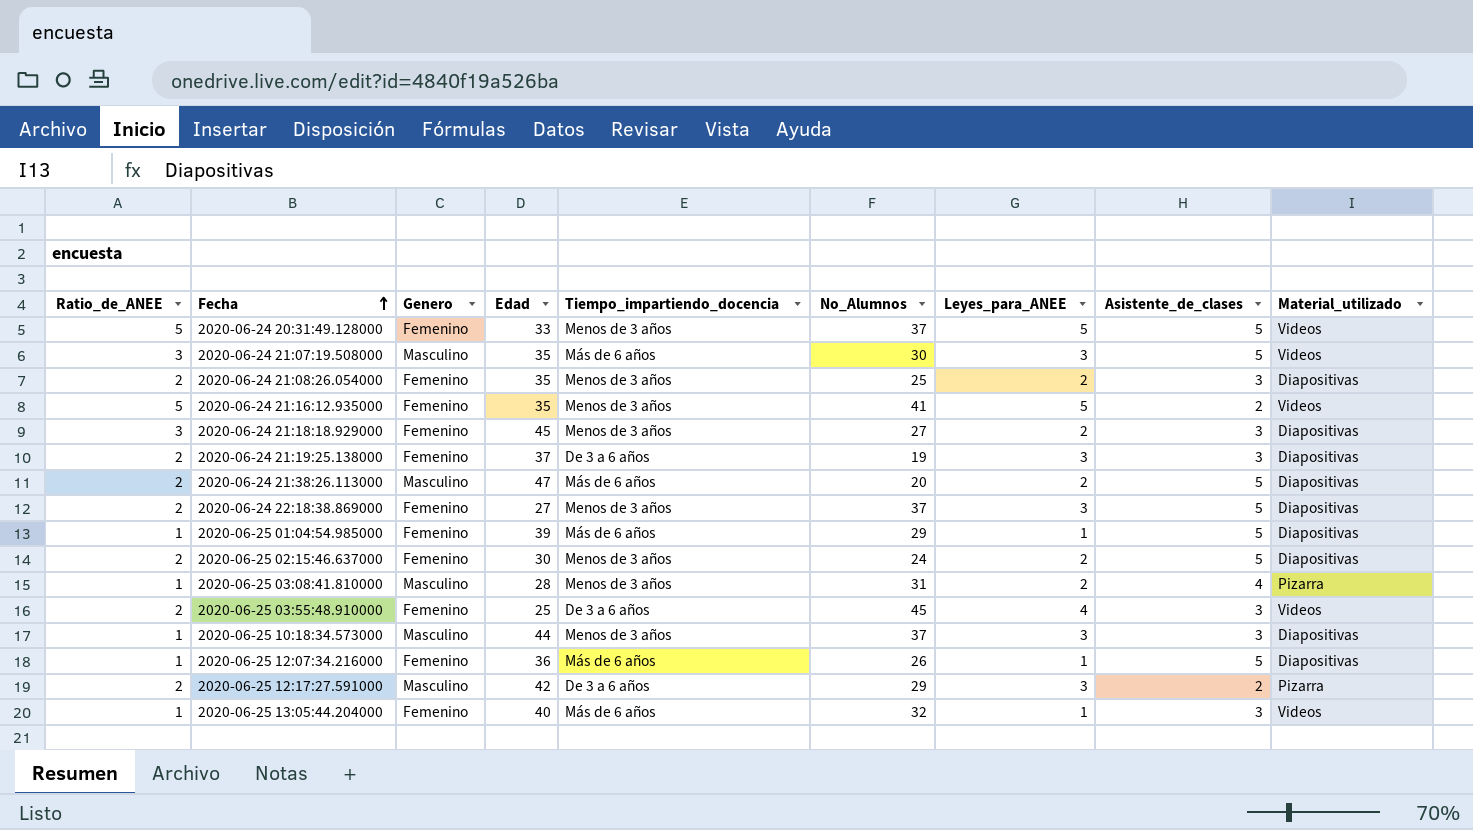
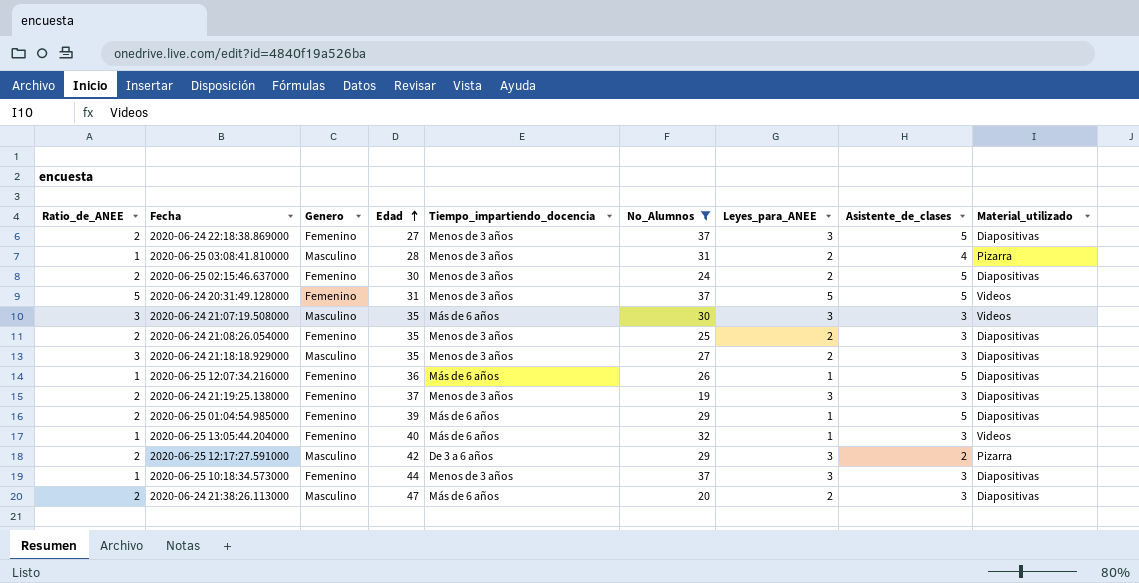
filter: none -> No_Alumnos <= 37
row order: Fecha ascending -> Edad ascending
2020-06-24 20:31:49.128000 | Edad: 33 -> 31
2020-06-24 21:07:19.508000 | Asistente_de_clases: 5 -> 3
2020-06-24 21:18:18.929000 | Genero: Femenino -> Masculino
2020-06-24 21:18:18.929000 | Edad: 45 -> 35
2020-06-24 21:19:25.138000 | Tiempo_impartiendo_docencia: De 3 a 6 años -> Menos de 3 años
2020-06-25 01:04:54.985000 | Ratio_de_ANEE: 1 -> 2
2020-06-25 10:18:34.573000 | Genero: Masculino -> Femenino
2020-06-24 21:38:26.113000 | Asistente_de_clases: 5 -> 3

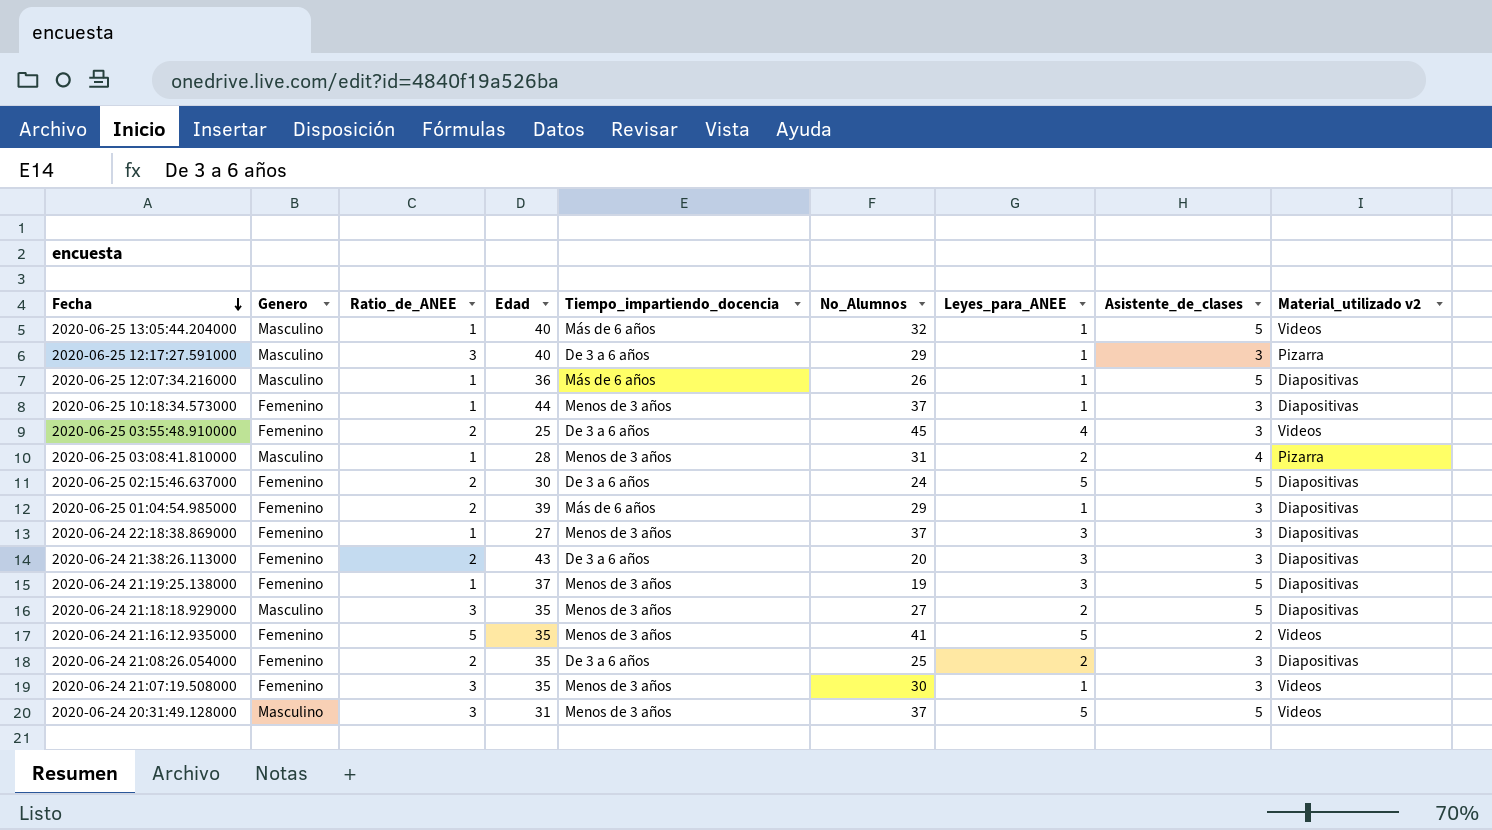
filter: No_Alumnos <= 37 -> none
row order: Edad ascending -> Fecha descending
column Ratio_de_ANEE | position: 1 -> 3
column name: Material_utilizado -> Material_utilizado v2
2020-06-25 13:05:44.204000 | Genero: Femenino -> Masculino
2020-06-25 13:05:44.204000 | Asistente_de_clases: 3 -> 5
2020-06-25 12:17:27.591000 | Ratio_de_ANEE: 2 -> 3
2020-06-25 12:17:27.591000 | Edad: 42 -> 40
2020-06-25 12:17:27.591000 | Leyes_para_ANEE: 3 -> 1
2020-06-25 12:17:27.591000 | Asistente_de_clases: 2 -> 3
2020-06-25 12:07:34.216000 | Genero: Femenino -> Masculino
2020-06-25 10:18:34.573000 | Leyes_para_ANEE: 3 -> 1
2020-06-25 02:15:46.637000 | Tiempo_impartiendo_docencia: Menos de 3 años -> De 3 a 6 años
2020-06-25 02:15:46.637000 | Leyes_para_ANEE: 2 -> 5
2020-06-25 01:04:54.985000 | Asistente_de_clases: 5 -> 3
2020-06-24 22:18:38.869000 | Ratio_de_ANEE: 2 -> 1
2020-06-24 22:18:38.869000 | Asistente_de_clases: 5 -> 3
2020-06-24 21:38:26.113000 | Genero: Masculino -> Femenino
2020-06-24 21:38:26.113000 | Edad: 47 -> 43
2020-06-24 21:38:26.113000 | Tiempo_impartiendo_docencia: Más de 6 años -> De 3 a 6 años
2020-06-24 21:38:26.113000 | Leyes_para_ANEE: 2 -> 3
2020-06-24 21:19:25.138000 | Ratio_de_ANEE: 2 -> 1
2020-06-24 21:19:25.138000 | Asistente_de_clases: 3 -> 5
2020-06-24 21:18:18.929000 | Asistente_de_clases: 3 -> 5
2020-06-24 21:08:26.054000 | Tiempo_impartiendo_docencia: Menos de 3 años -> De 3 a 6 años
2020-06-24 21:07:19.508000 | Genero: Masculino -> Femenino
2020-06-24 21:07:19.508000 | Tiempo_impartiendo_docencia: Más de 6 años -> Menos de 3 años
2020-06-24 21:07:19.508000 | Leyes_para_ANEE: 3 -> 1
2020-06-24 20:31:49.128000 | Genero: Femenino -> Masculino
2020-06-24 20:31:49.128000 | Ratio_de_ANEE: 5 -> 3

